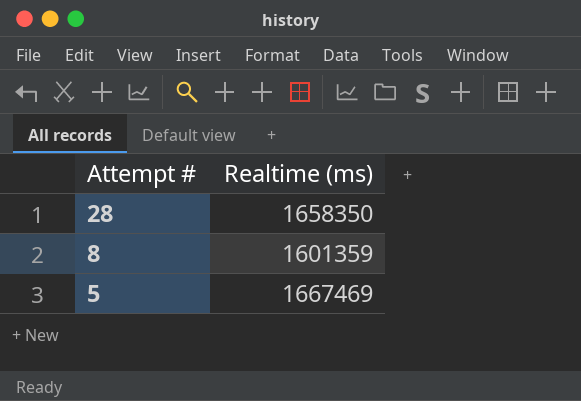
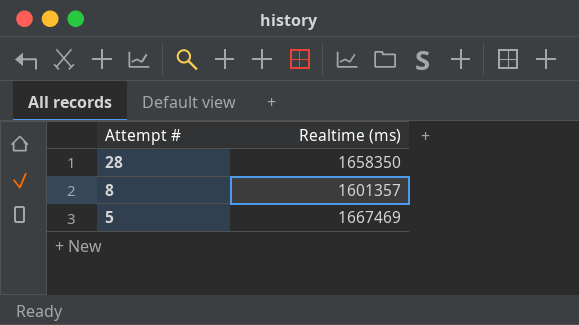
8 | Realtime (ms): 1601359 -> 1601357

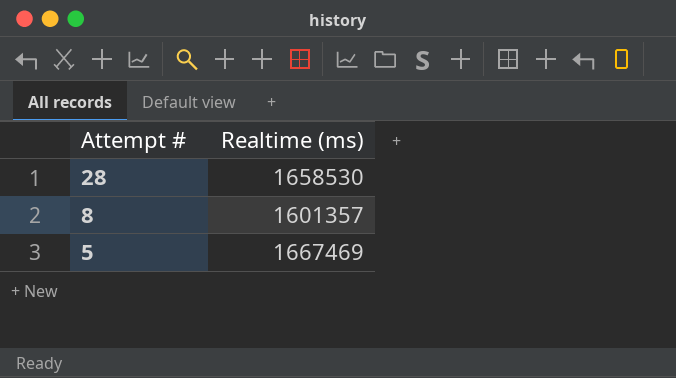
28 | Realtime (ms): 1658350 -> 1658530

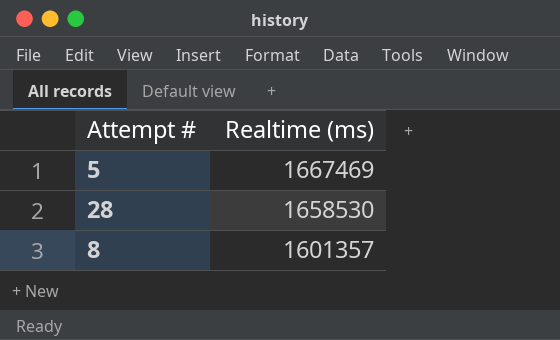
row order: Attempt # descending -> Realtime (ms) descending

